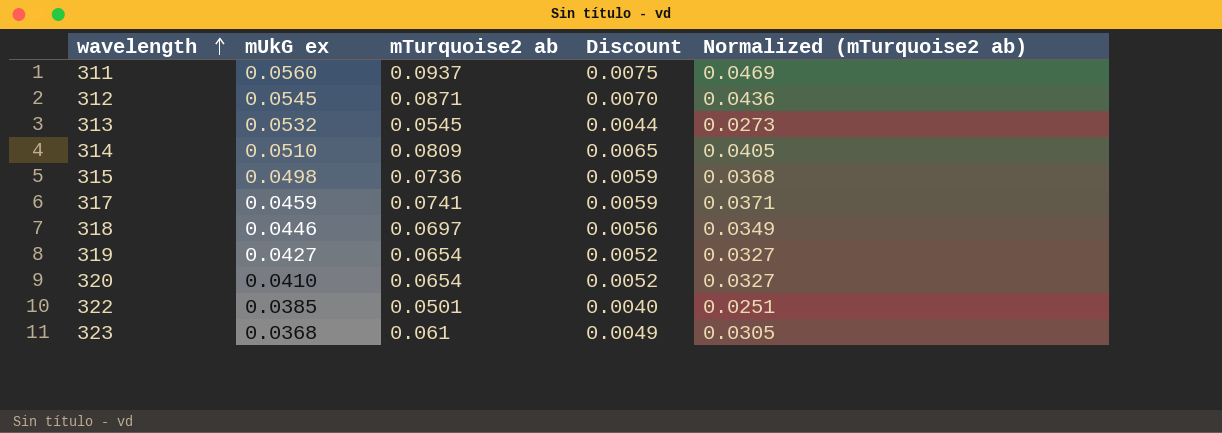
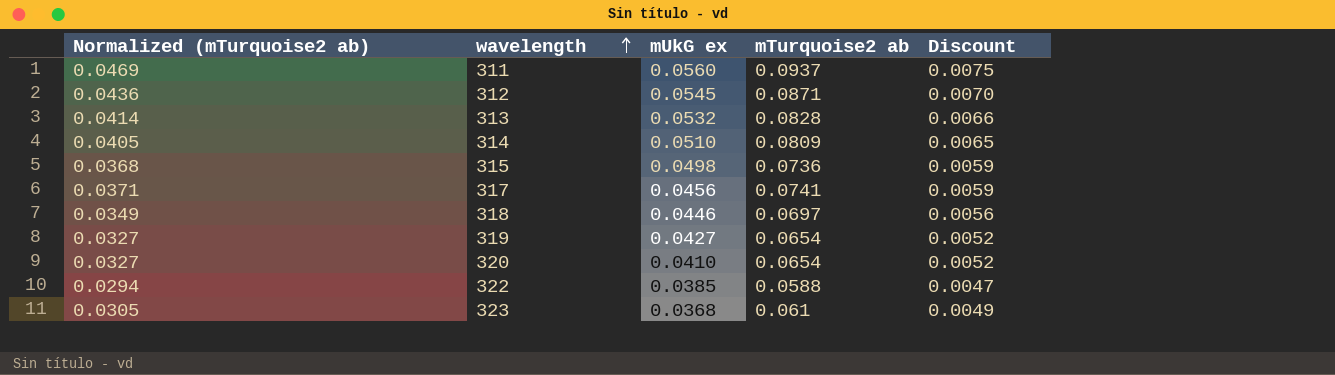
column Normalized (mTurquoise2 ab) | position: 5 -> 1
313 | Normalized (mTurquoise2 ab): 0.0273 -> 0.0414
313 | mTurquoise2 ab: 0.0545 -> 0.0828
313 | Discount: 0.0044 -> 0.0066
317 | mUkG ex: 0.0459 -> 0.0456
322 | Normalized (mTurquoise2 ab): 0.0251 -> 0.0294
322 | mTurquoise2 ab: 0.0501 -> 0.0588
322 | Discount: 0.0040 -> 0.0047

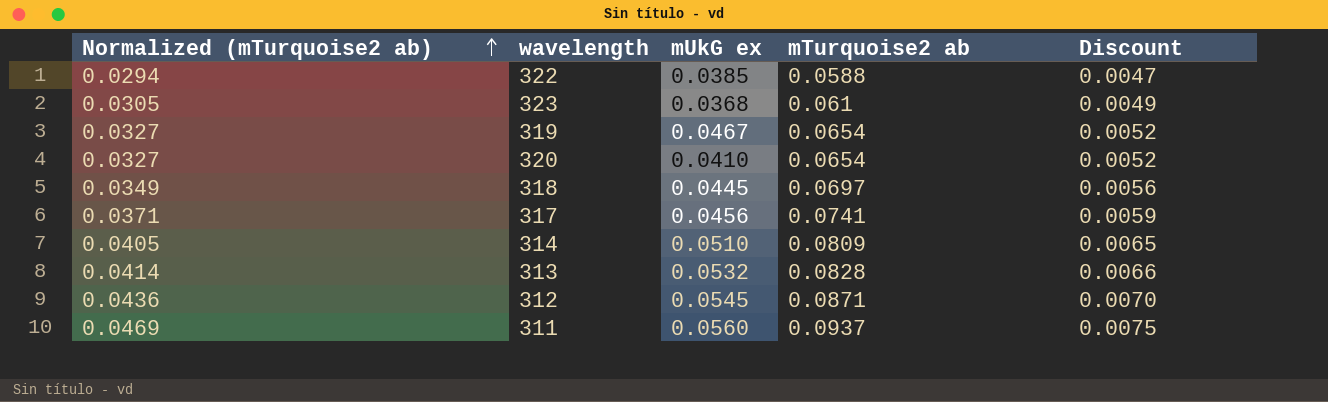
row order: wavelength ascending -> Normalized (mTurquoise2 ab) ascending
row 315: 0.0368 | 0.0498 | 0.0736 | 0.0059 -> none
319 | mUkG ex: 0.0427 -> 0.0467
318 | mUkG ex: 0.0446 -> 0.0445

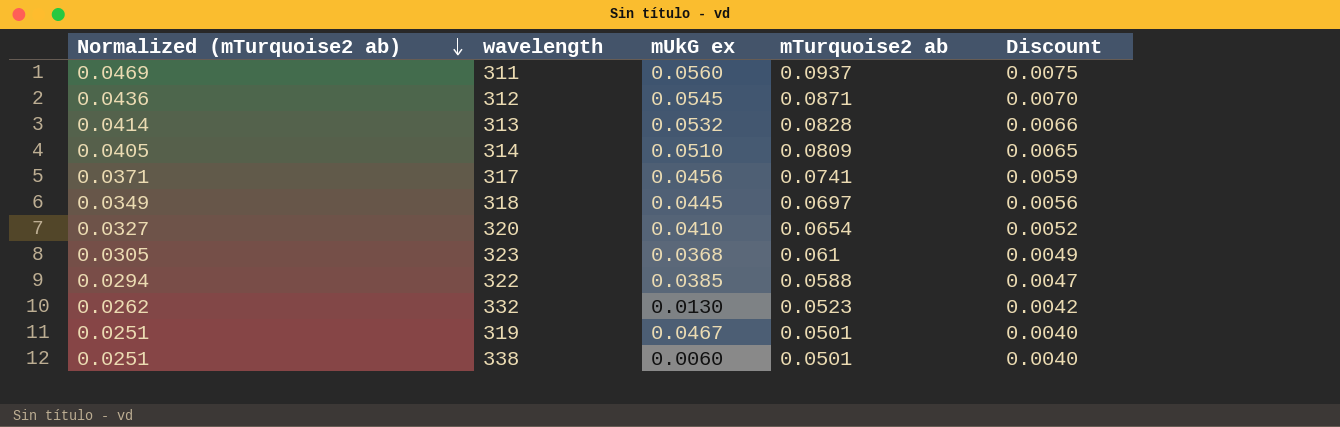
row order: Normalized (mTurquoise2 ab) ascending -> Normalized (mTurquoise2 ab) descending
row 332: none -> 0.0262 | 0.0130 | 0.0523 | 0.0042
319 | Normalized (mTurquoise2 ab): 0.0327 -> 0.0251
319 | mTurquoise2 ab: 0.0654 -> 0.0501
319 | Discount: 0.0052 -> 0.0040
row 338: none -> 0.0251 | 0.0060 | 0.0501 | 0.0040

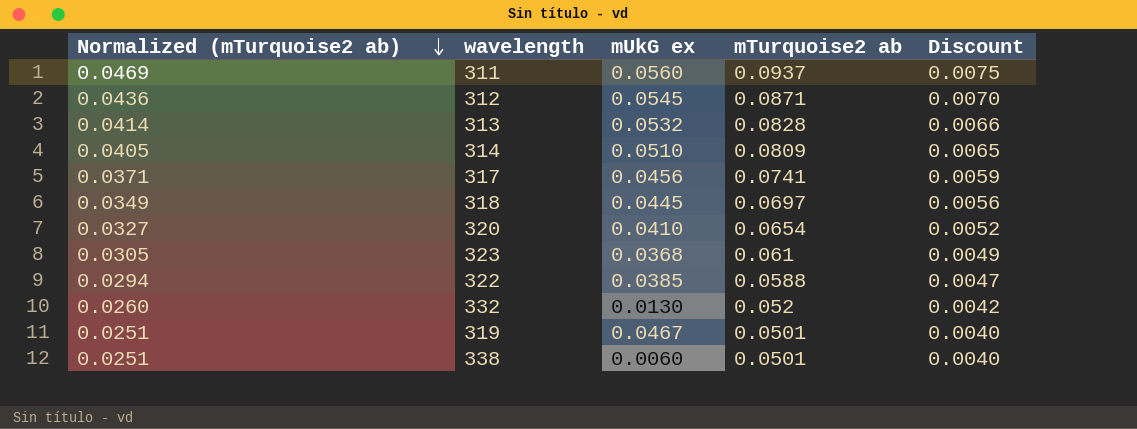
332 | Normalized (mTurquoise2 ab): 0.0262 -> 0.0260
332 | mTurquoise2 ab: 0.0523 -> 0.052

